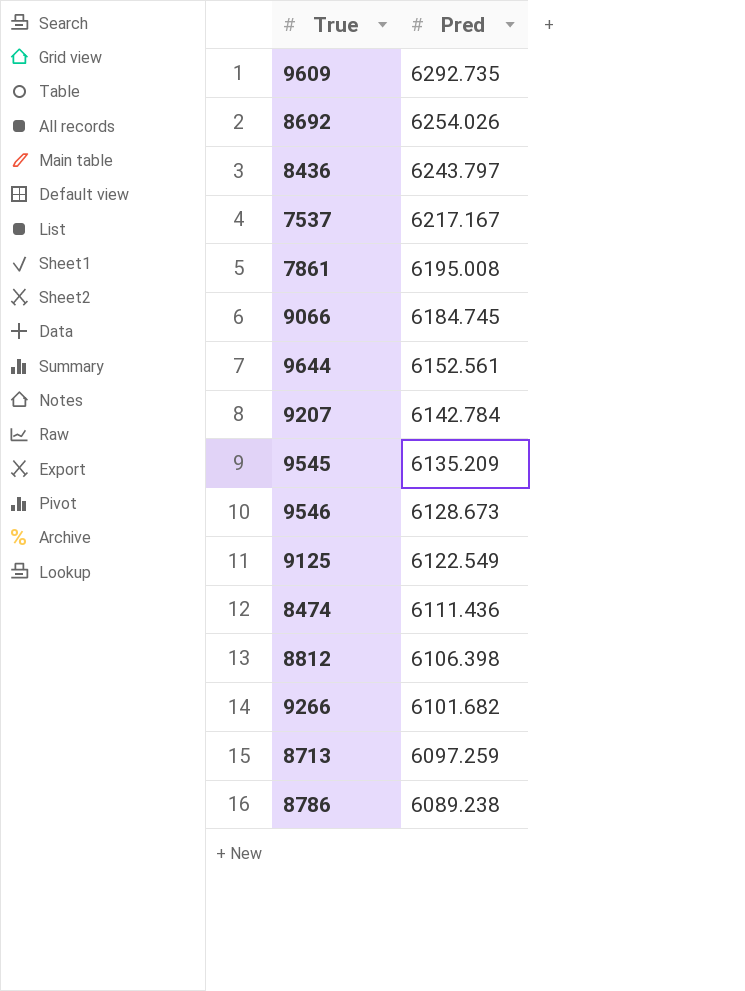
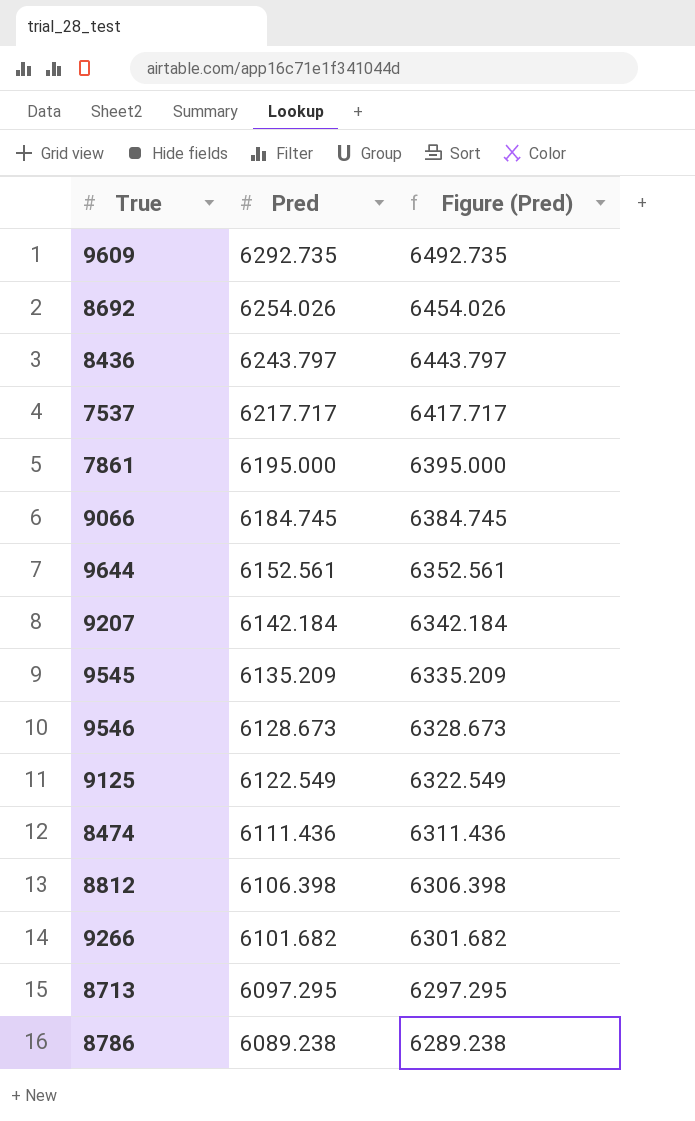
column Figure (Pred) | formula: none -> [Pred] + 200
7537 | Pred: 6217.167 -> 6217.717
7861 | Pred: 6195.008 -> 6195.000
9207 | Pred: 6142.784 -> 6142.184
8713 | Pred: 6097.259 -> 6097.295

